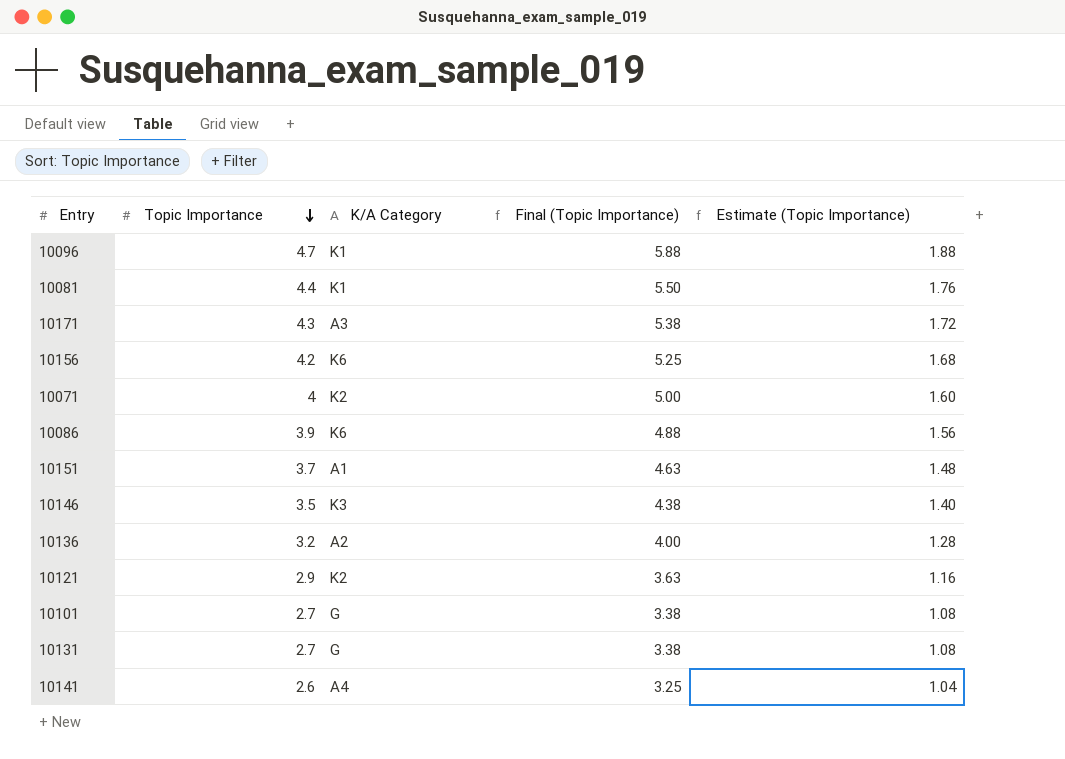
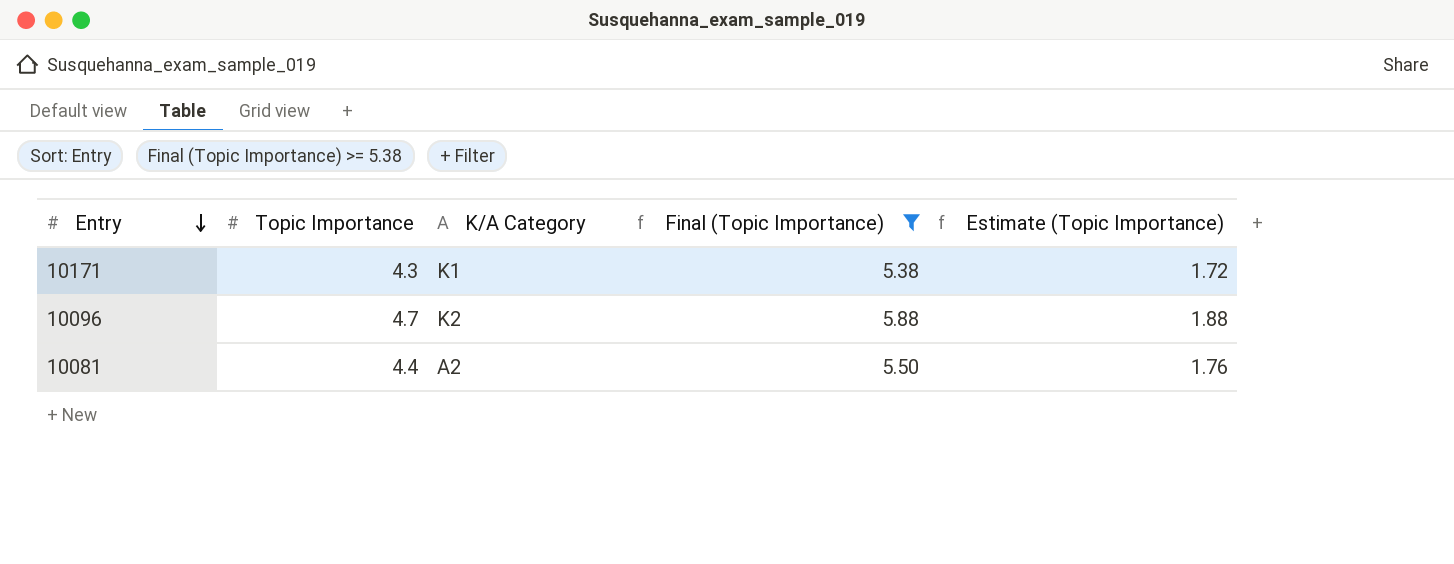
filter: none -> Final (Topic Importance) >= 5.38
row order: Topic Importance descending -> Entry descending
10171 | K/A Category: A3 -> K1
10096 | K/A Category: K1 -> K2
10081 | K/A Category: K1 -> A2

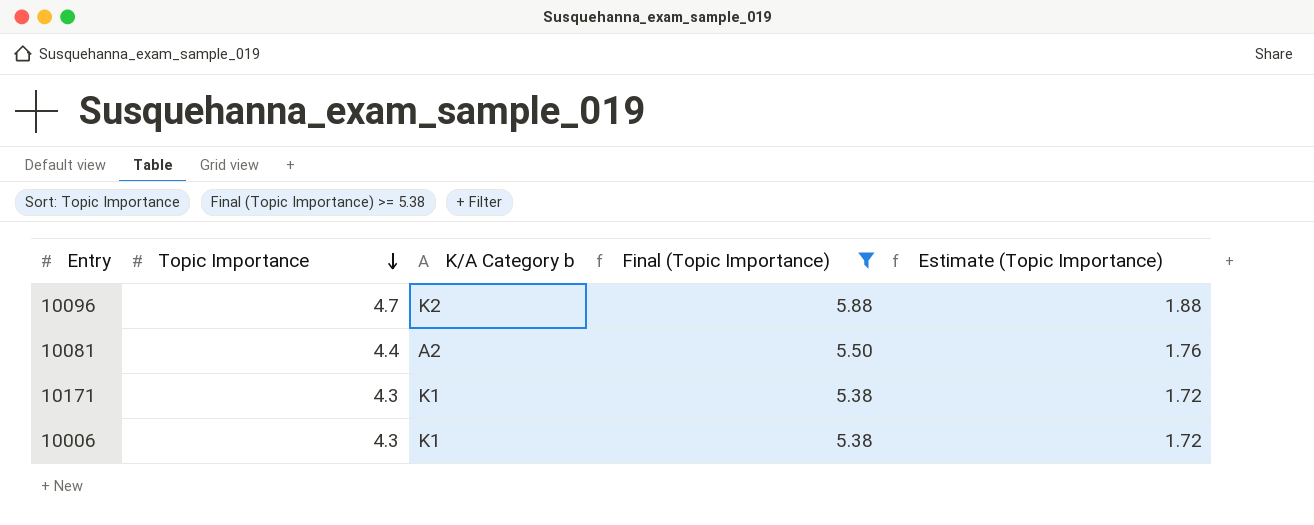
row order: Entry descending -> Topic Importance descending
column name: K/A Category -> K/A Category b
row 10006: none -> 4.3 | K1 | 5.38 | 1.72

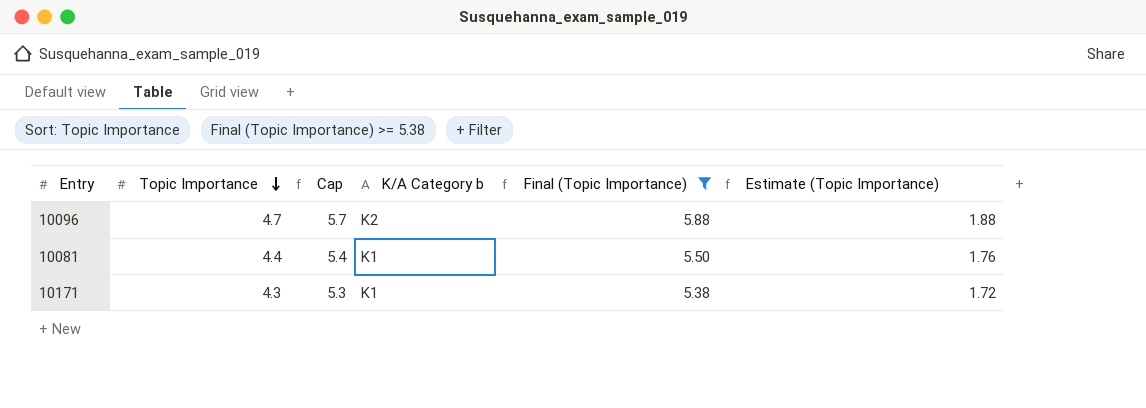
column Cap | formula: none -> [Topic Importance] + 1
row 10006: 4.3 | K1 | 5.38 | 1.72 -> none
10081 | K/A Category b: A2 -> K1

